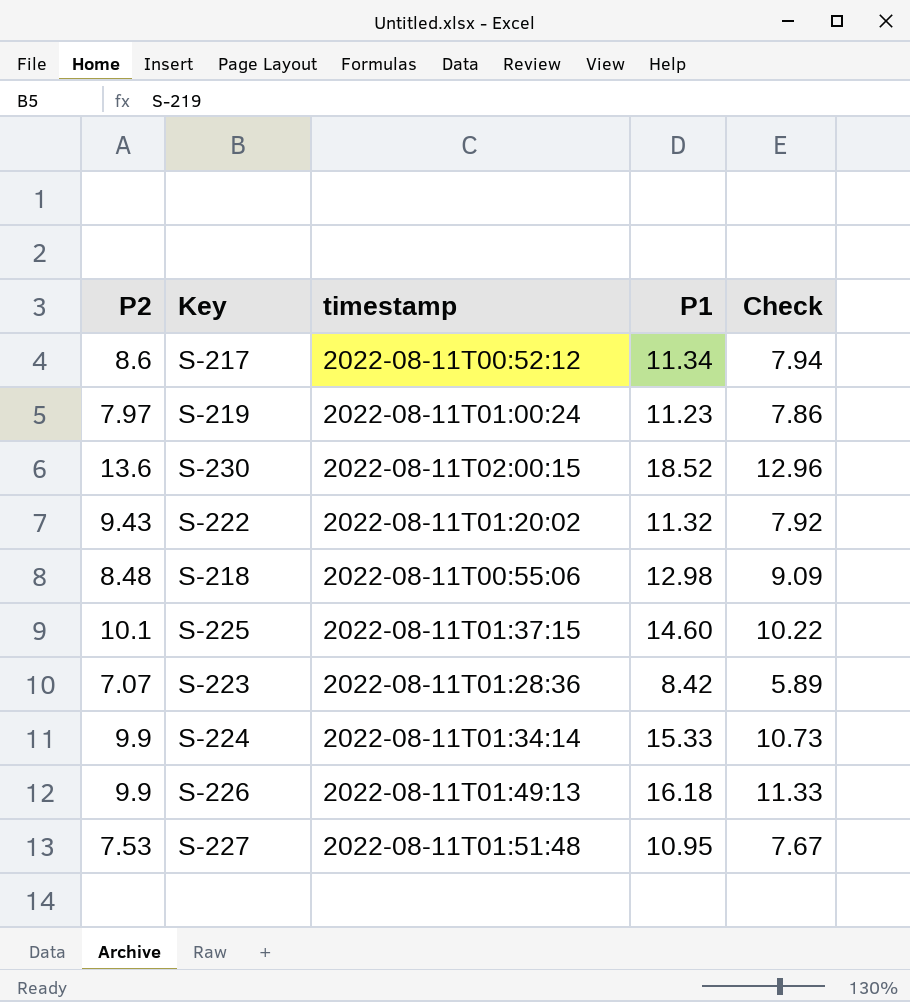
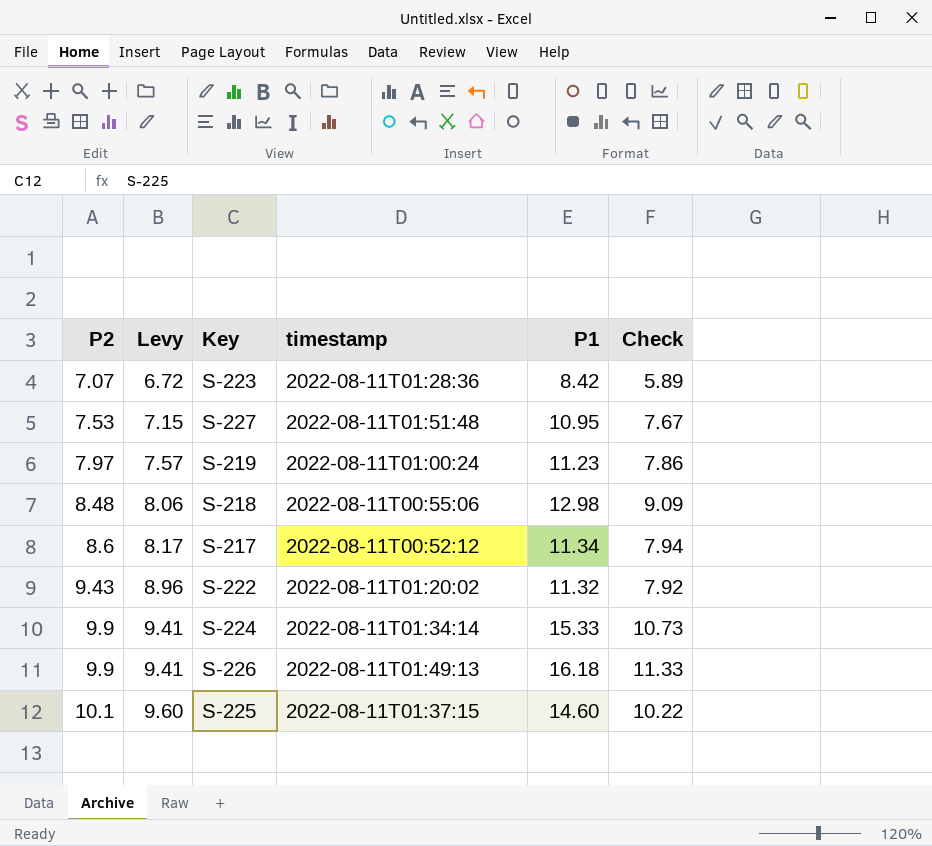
row order: none -> P2 ascending
column Levy | formula: none -> [P2] * 0.95
row S-230: 13.6 | 2022-08-11T02:00:15 | 18.52 | 12.96 -> none

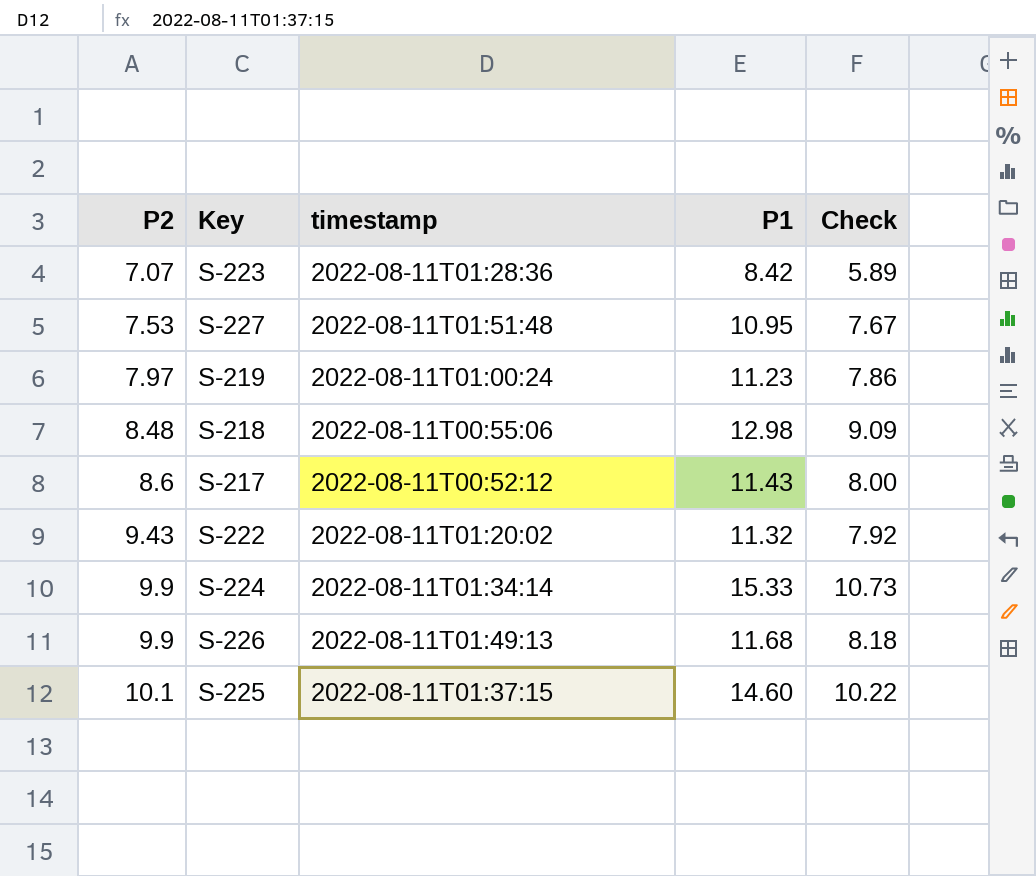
column Levy | formula: [P2] * 0.95 -> none
S-217 | P1: 11.34 -> 11.43
S-217 | Check: 7.94 -> 8.00
S-226 | P1: 16.18 -> 11.68
S-226 | Check: 11.33 -> 8.18

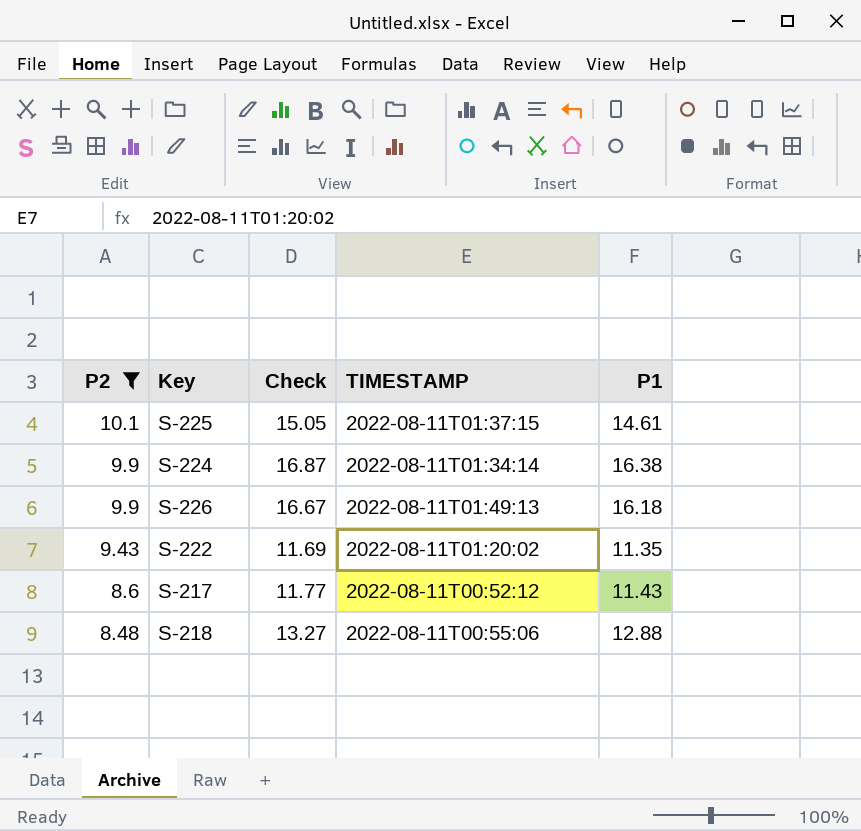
filter: none -> P2 >= 8.48
row order: P2 ascending -> P2 descending
column Check | formula: [P1] * 0.7 -> [P1] * 1.03
column Check | position: 5 -> 3
column name: timestamp -> TIMESTAMP
S-225 | P1: 14.60 -> 14.61
S-224 | P1: 15.33 -> 16.38
S-226 | P1: 11.68 -> 16.18
S-222 | P1: 11.32 -> 11.35
S-218 | P1: 12.98 -> 12.88

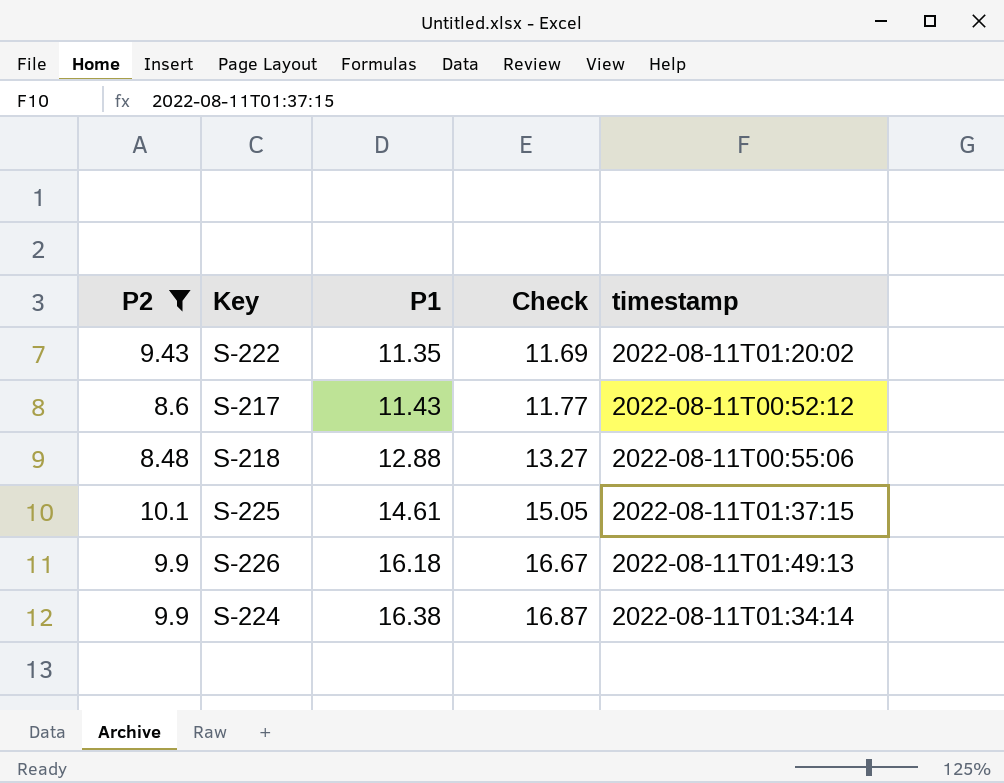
row order: P2 descending -> P1 ascending
column P1 | position: 5 -> 3
column name: TIMESTAMP -> timestamp

